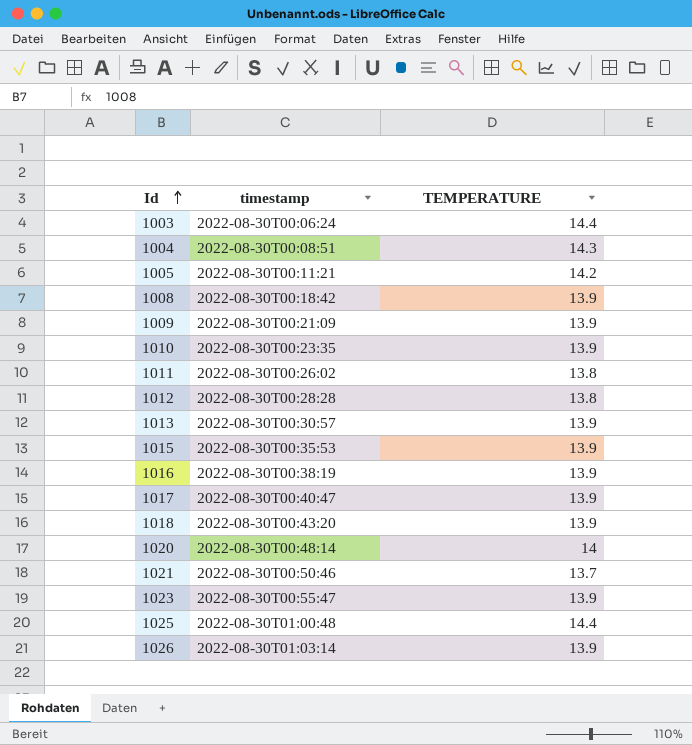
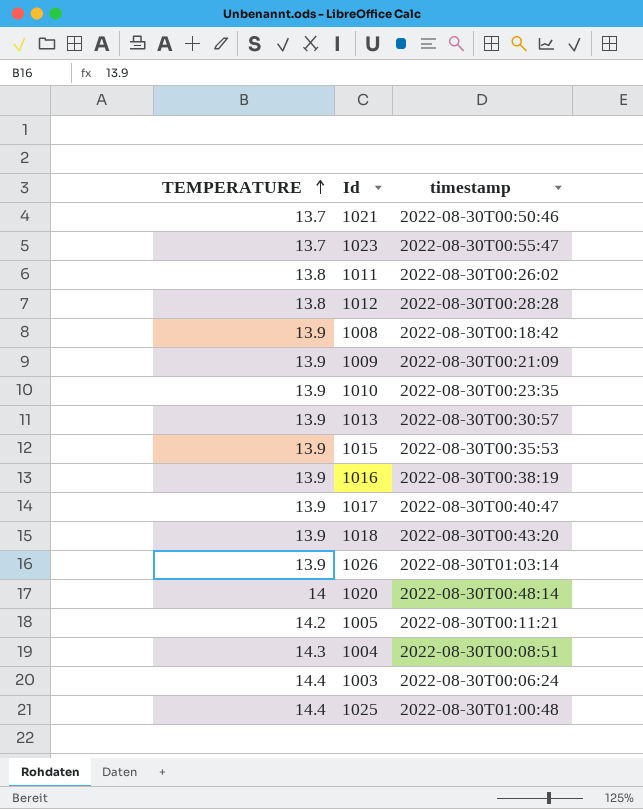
row order: Id ascending -> TEMPERATURE ascending
column TEMPERATURE | position: 3 -> 1
1023 | TEMPERATURE: 13.9 -> 13.7

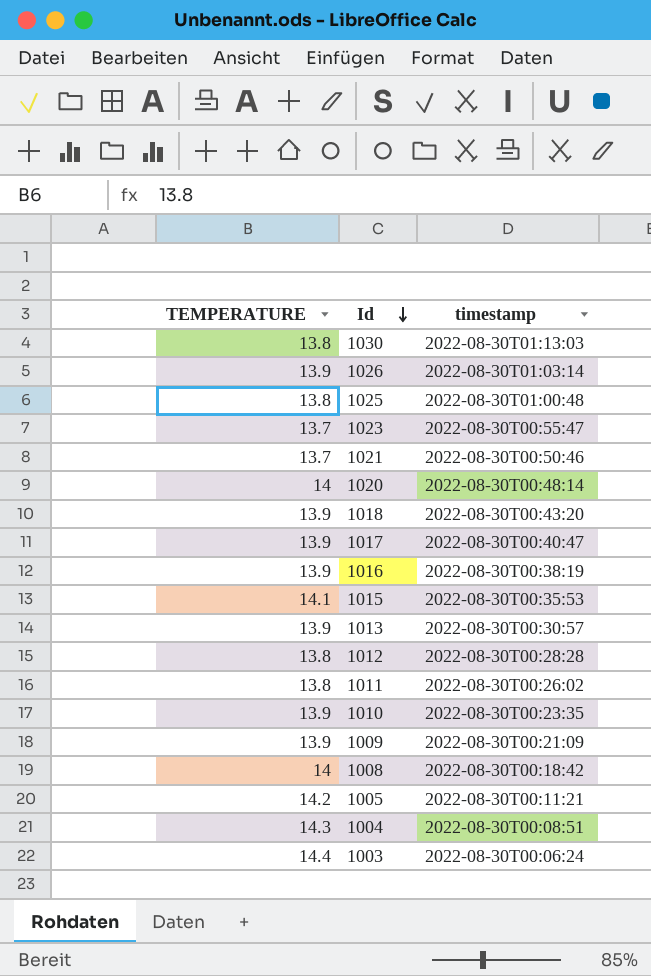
row order: TEMPERATURE ascending -> Id descending
row 1030: none -> 13.8 | 2022-08-30T01:13:03
1025 | TEMPERATURE: 14.4 -> 13.8
1015 | TEMPERATURE: 13.9 -> 14.1
1008 | TEMPERATURE: 13.9 -> 14

